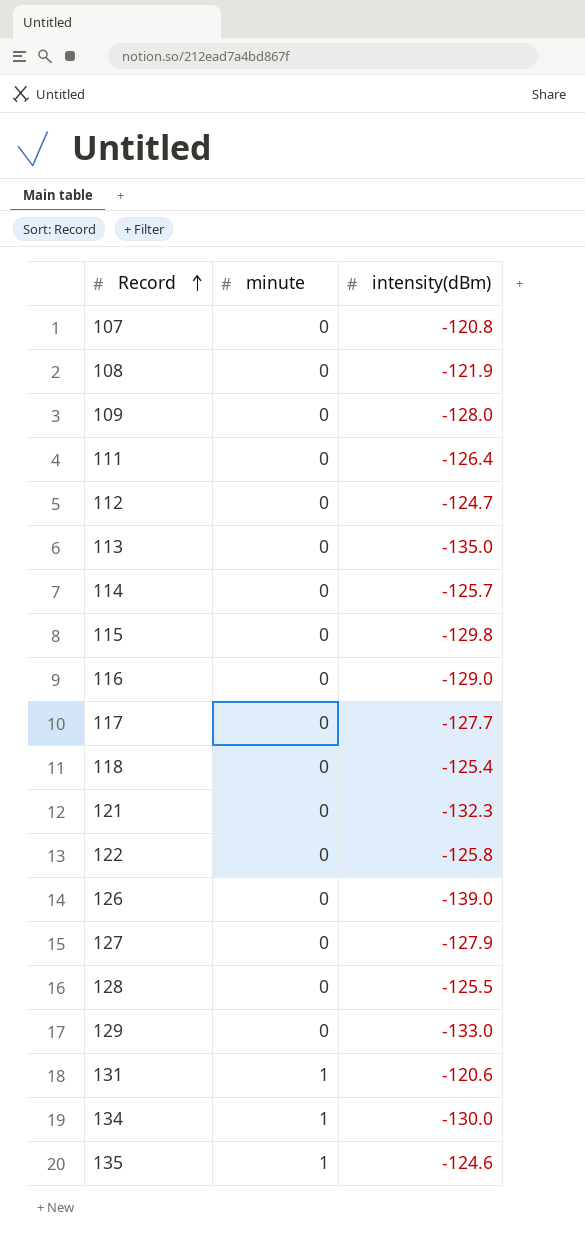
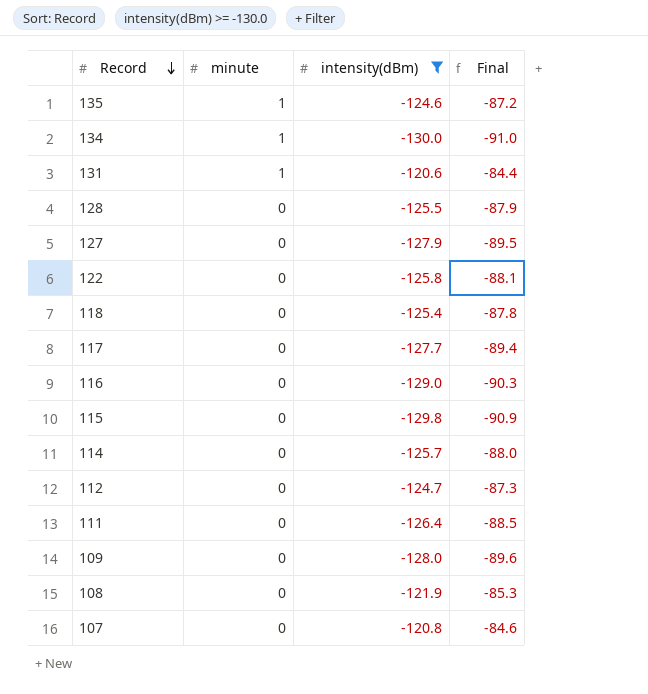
filter: none -> intensity(dBm) >= -130.0
row order: Record ascending -> Record descending
column Final | formula: none -> [intensity(dBm)] * 0.7

